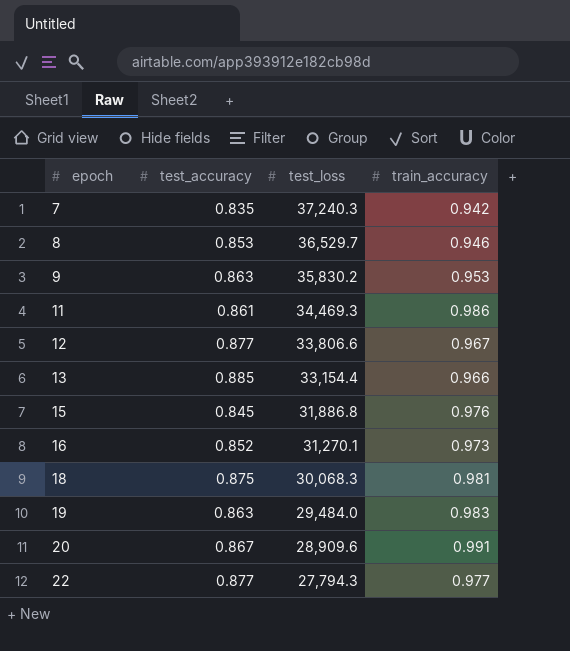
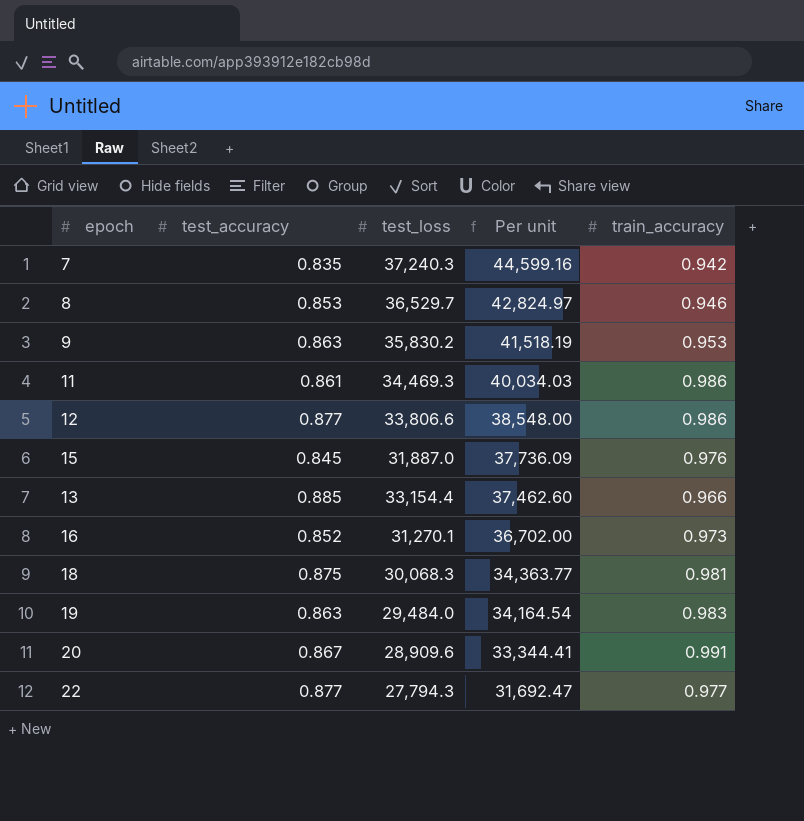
row order: epoch ascending -> Per unit descending
column Per unit | formula: none -> [test_loss] / [test_accuracy]
12 | train_accuracy: 0.967 -> 0.986
15 | test_loss: 31,886.8 -> 31,887.0

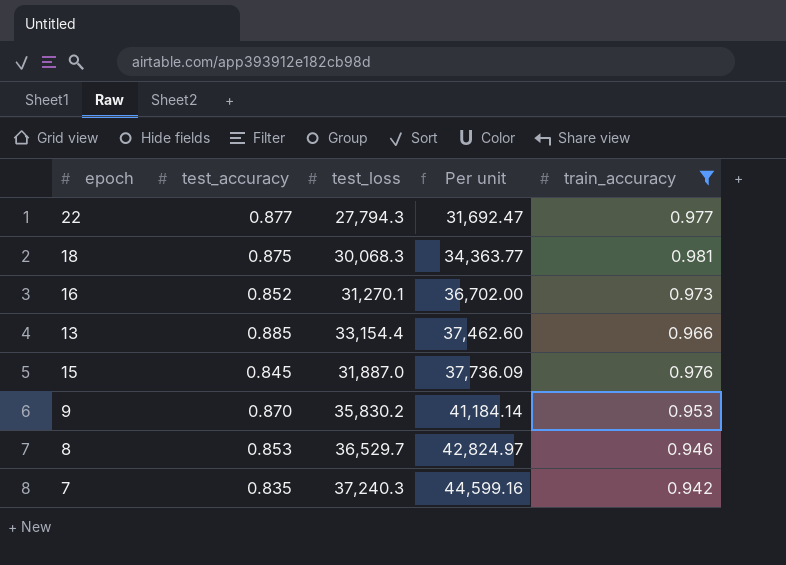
filter: none -> train_accuracy <= 0.981
row order: Per unit descending -> Per unit ascending
9 | test_accuracy: 0.863 -> 0.870
9 | Per unit: 41,518.19 -> 41,184.14

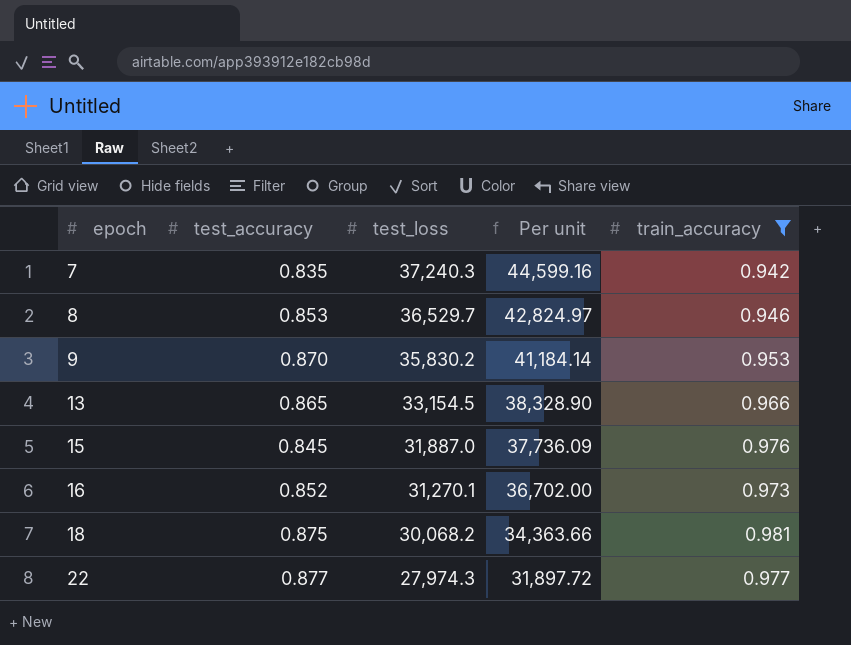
row order: Per unit ascending -> epoch ascending
13 | test_accuracy: 0.885 -> 0.865
13 | test_loss: 33,154.4 -> 33,154.5
13 | Per unit: 37,462.60 -> 38,328.90
18 | test_loss: 30,068.3 -> 30,068.2
18 | Per unit: 34,363.77 -> 34,363.66
22 | test_loss: 27,794.3 -> 27,974.3
22 | Per unit: 31,692.47 -> 31,897.72

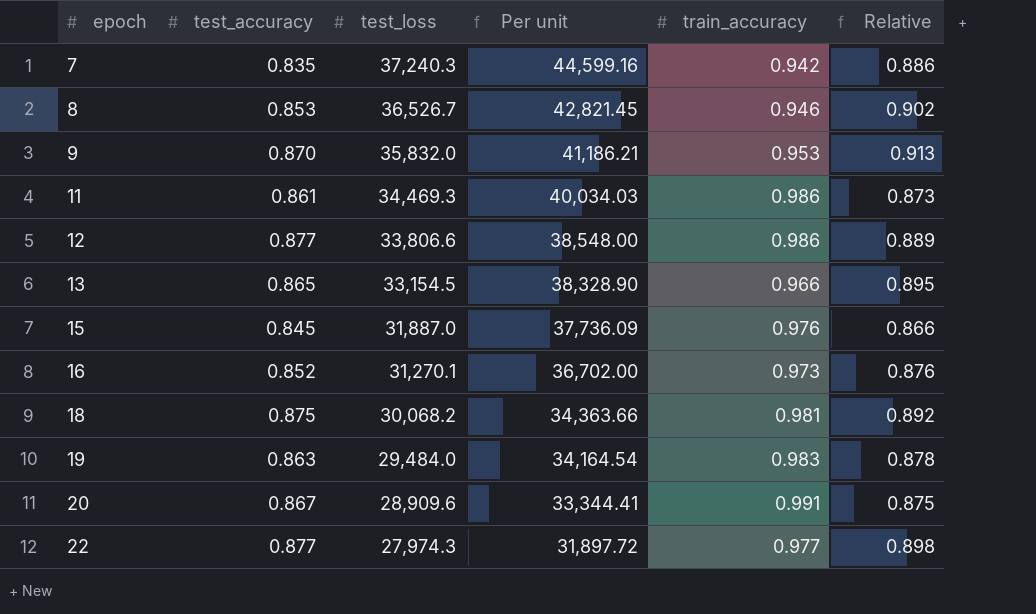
filter: train_accuracy <= 0.981 -> none
column Relative | formula: none -> [test_accuracy] / [train_accuracy]
8 | test_loss: 36,529.7 -> 36,526.7
8 | Per unit: 42,824.97 -> 42,821.45
9 | test_loss: 35,830.2 -> 35,832.0
9 | Per unit: 41,184.14 -> 41,186.21

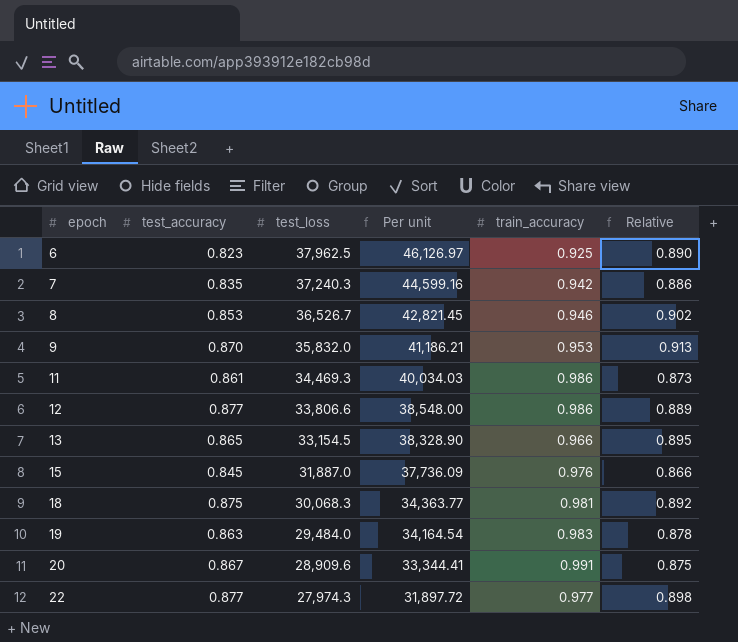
row 16: 0.852 | 31,270.1 | 36,702.00 | 0.973 | 0.876 -> none
row 6: none -> 0.823 | 37,962.5 | 46,126.97 | 0.925 | 0.890
18 | test_loss: 30,068.2 -> 30,068.3
18 | Per unit: 34,363.66 -> 34,363.77

